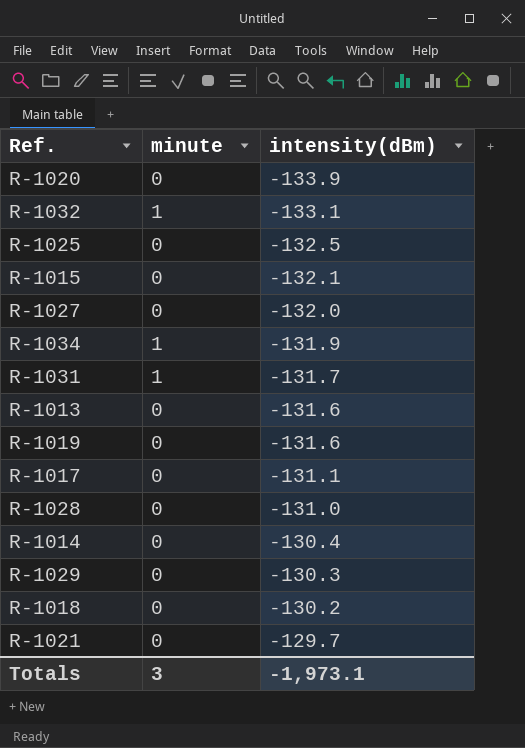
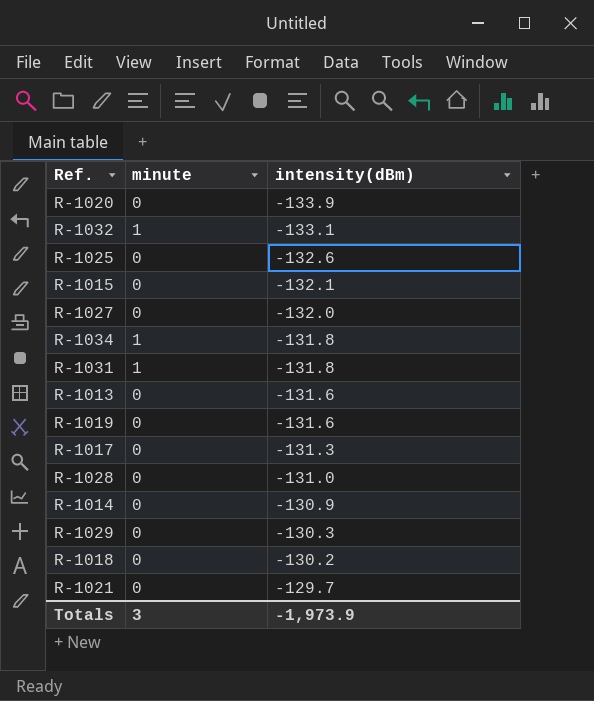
R-1025 | intensity(dBm): -132.5 -> -132.6
R-1034 | intensity(dBm): -131.9 -> -131.8
R-1031 | intensity(dBm): -131.7 -> -131.8
R-1017 | intensity(dBm): -131.1 -> -131.3
R-1014 | intensity(dBm): -130.4 -> -130.9
Totals | intensity(dBm): -1,973.1 -> -1,973.9

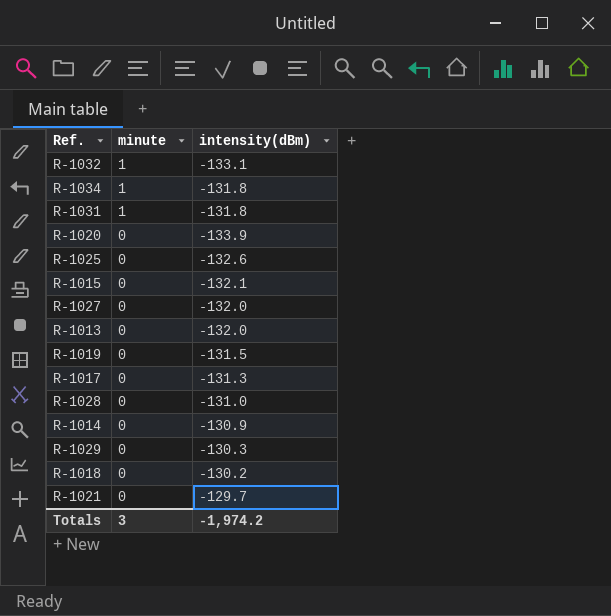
row order: intensity(dBm) ascending -> minute descending
R-1013 | intensity(dBm): -131.6 -> -132.0
R-1019 | intensity(dBm): -131.6 -> -131.5
Totals | intensity(dBm): -1,973.9 -> -1,974.2

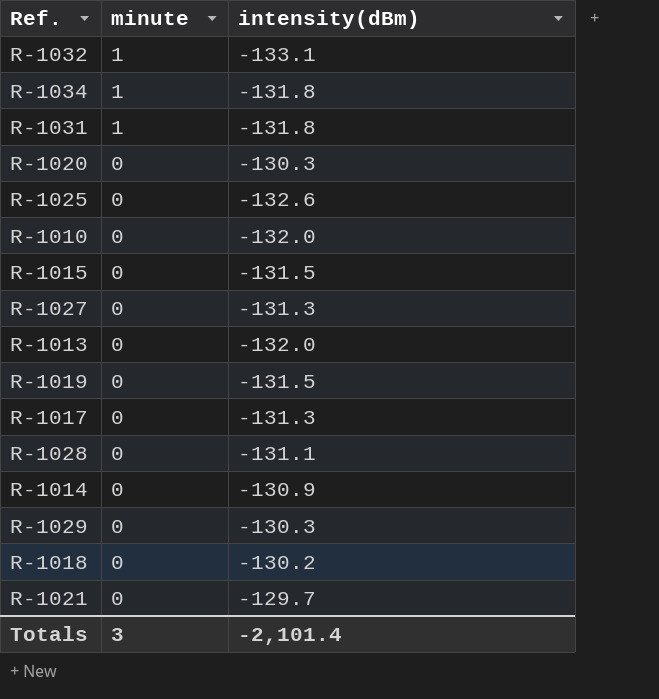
R-1020 | intensity(dBm): -133.9 -> -130.3
row R-1010: none -> 0 | -132.0
R-1015 | intensity(dBm): -132.1 -> -131.5
R-1027 | intensity(dBm): -132.0 -> -131.3
R-1028 | intensity(dBm): -131.0 -> -131.1
Totals | intensity(dBm): -1,974.2 -> -2,101.4

